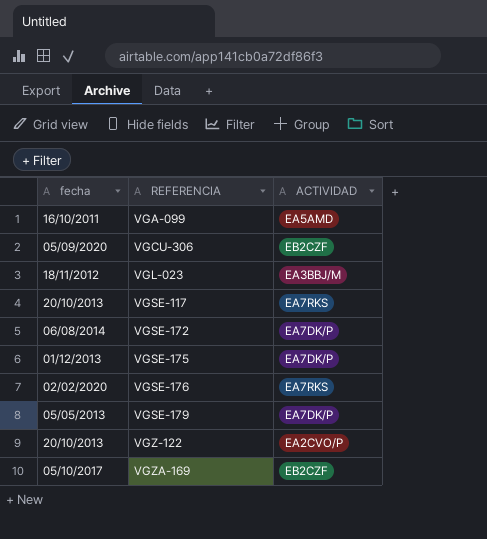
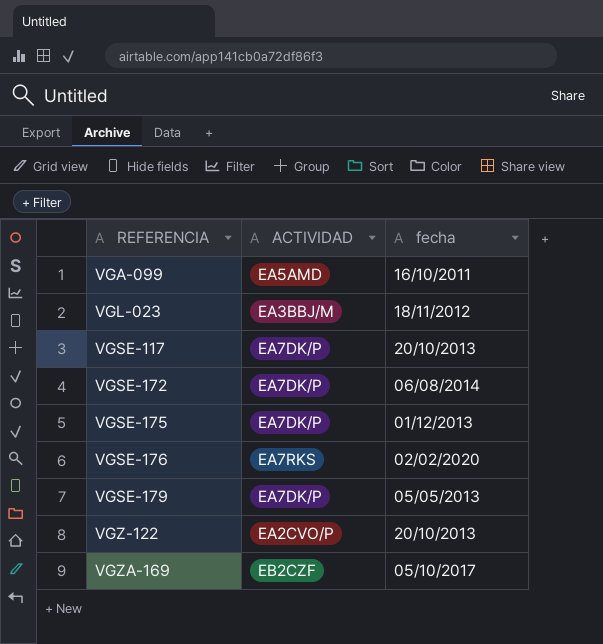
column fecha | position: 1 -> 3
row VGCU-306: 05/09/2020 | EB2CZF -> none
VGSE-117 | ACTIVIDAD: EA7RKS -> EA7DK/P

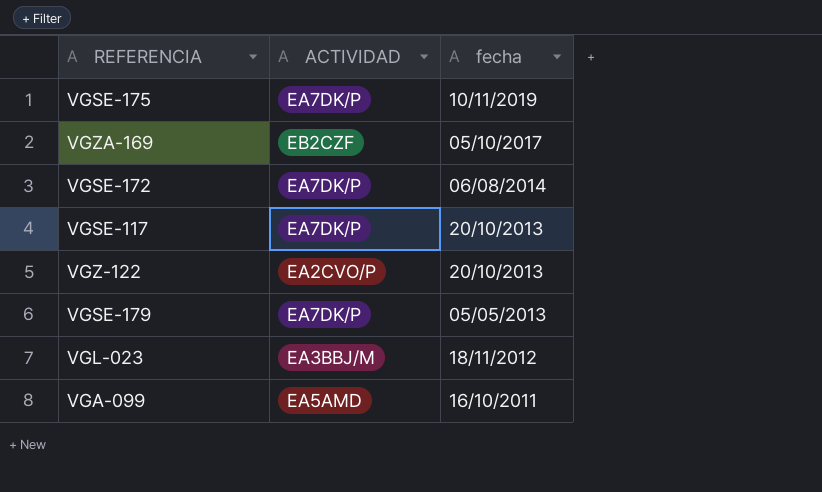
row order: REFERENCIA ascending -> fecha descending
row VGSE-176: EA7RKS | 02/02/2020 -> none
VGSE-175 | fecha: 01/12/2013 -> 10/11/2019

